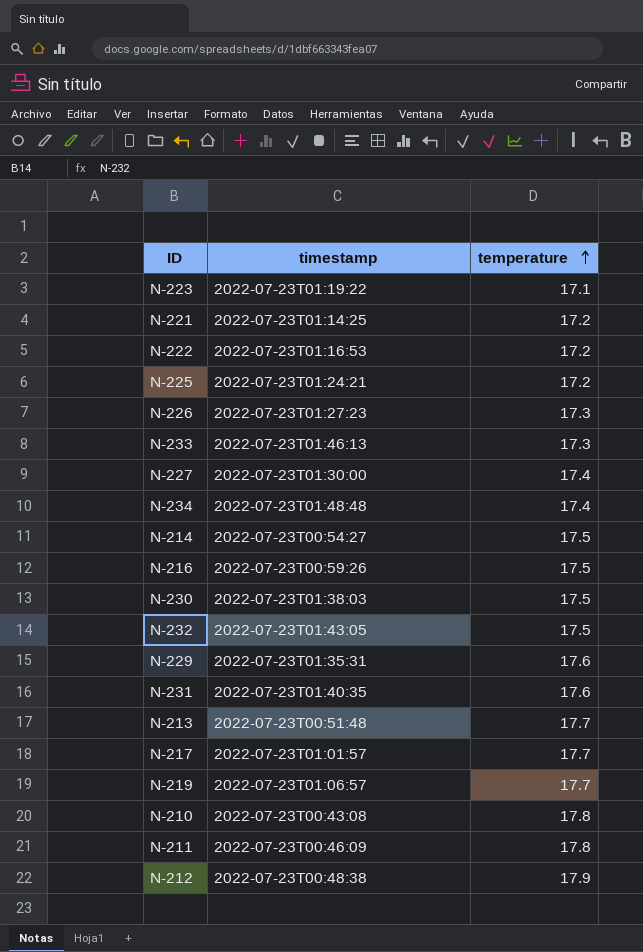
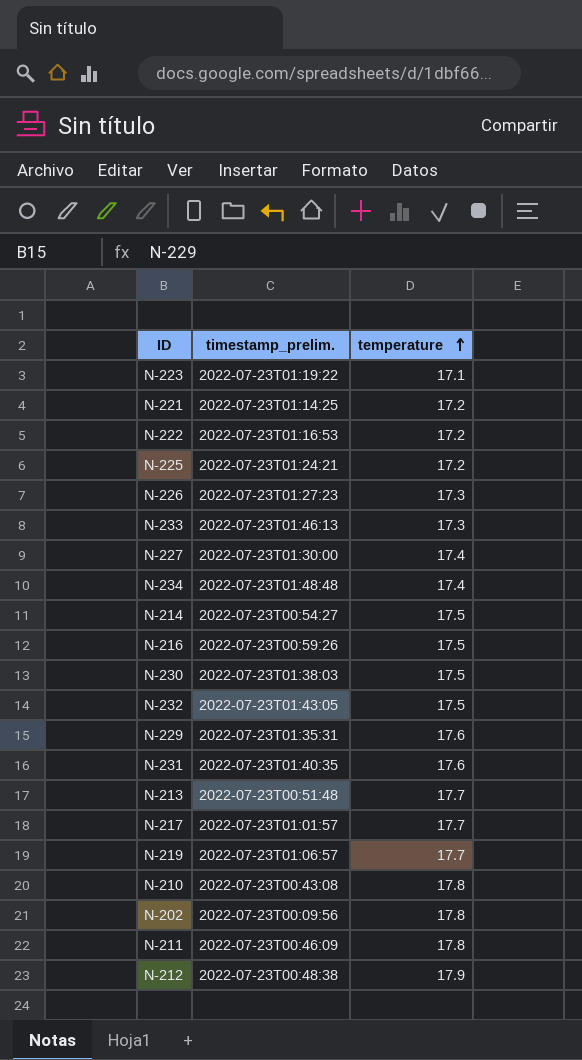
column name: timestamp -> timestamp_prelim.
row N-202: none -> 2022-07-23T00:09:56 | 17.8

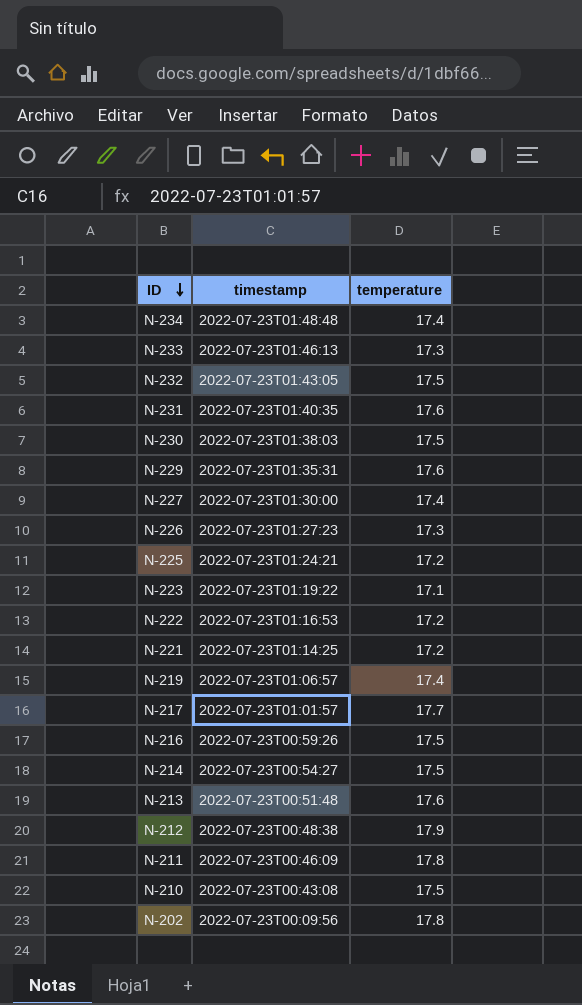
row order: temperature ascending -> ID descending
column name: timestamp_prelim. -> timestamp
N-219 | temperature: 17.7 -> 17.4
N-213 | temperature: 17.7 -> 17.6
N-210 | temperature: 17.8 -> 17.5

